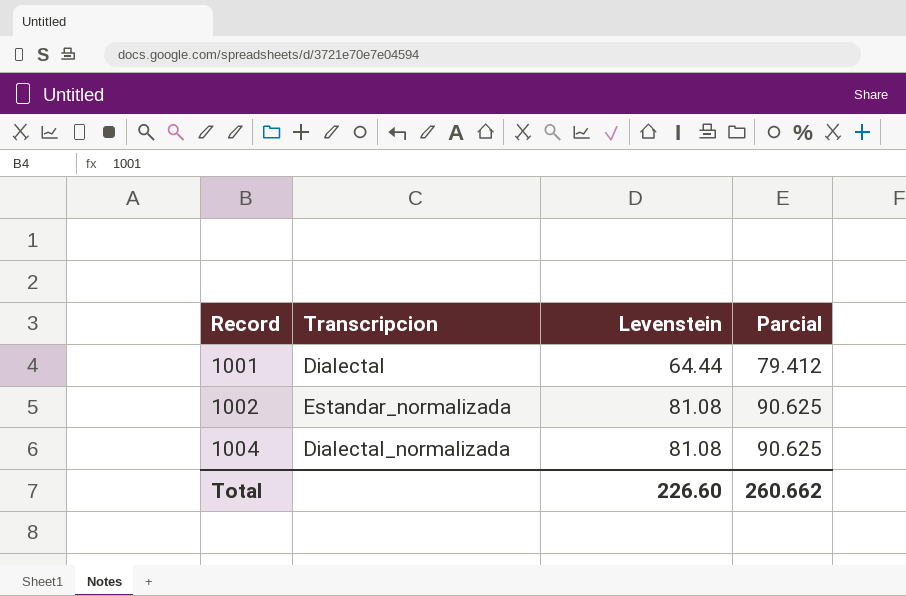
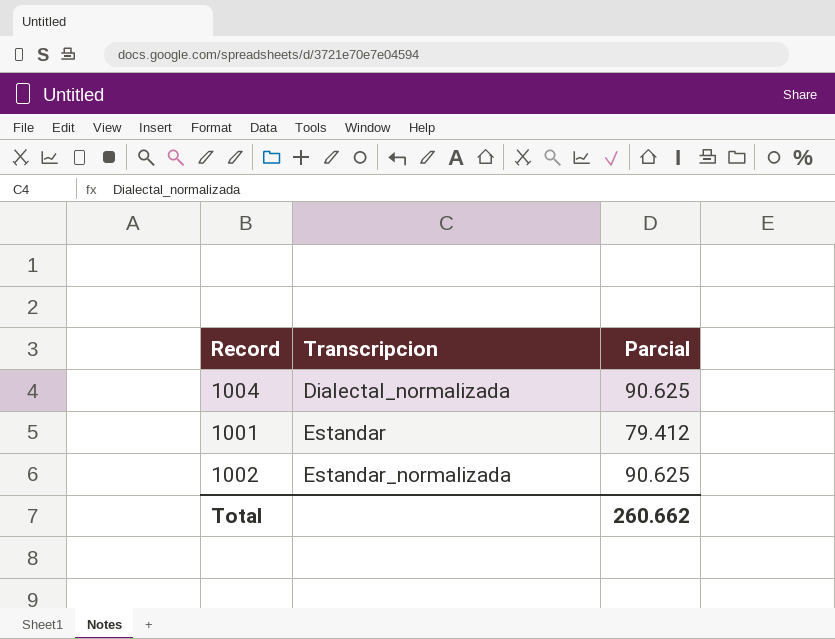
row order: Record ascending -> Transcripcion ascending
column Levenstein | position: 3 -> none
1001 | Transcripcion: Dialectal -> Estandar

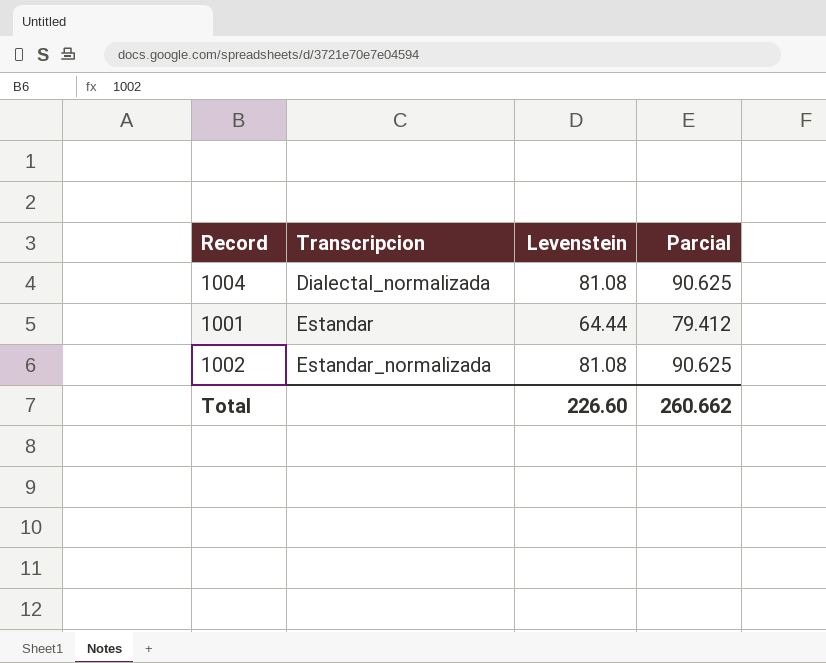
column Levenstein | position: none -> 3

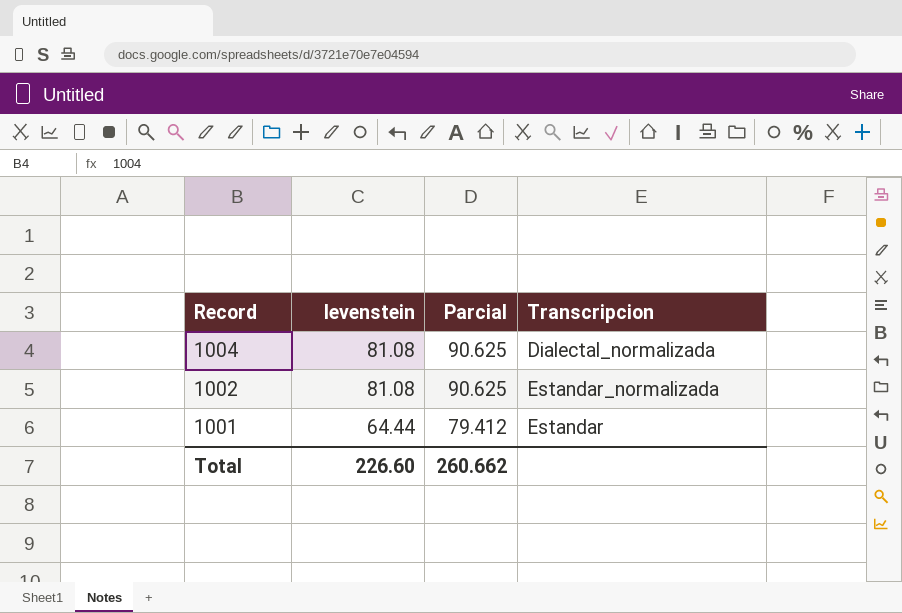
row order: Transcripcion ascending -> Record descending
column name: Levenstein -> levenstein
column Transcripcion | position: 2 -> 4

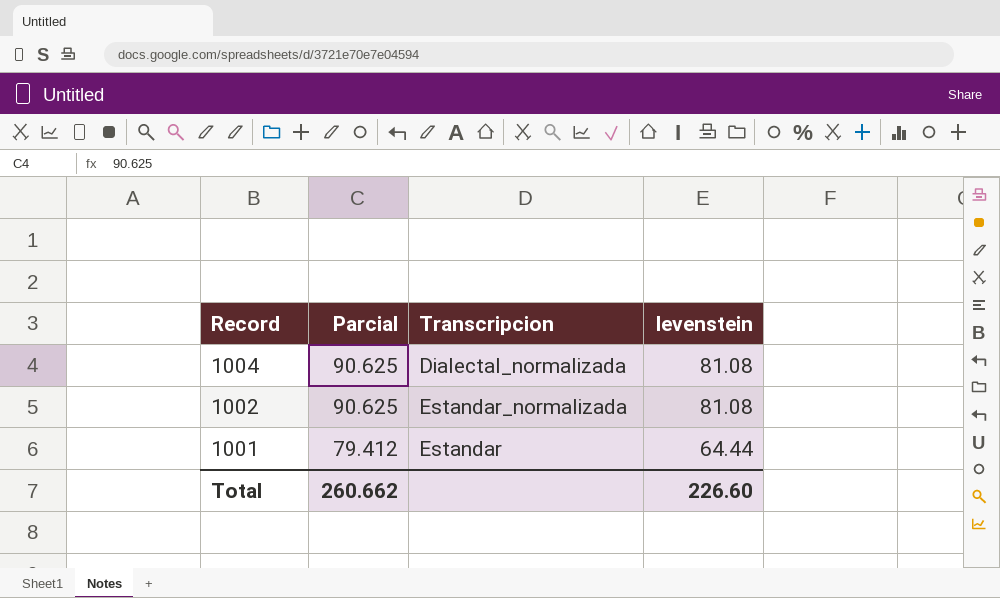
column levenstein | position: 2 -> 4

